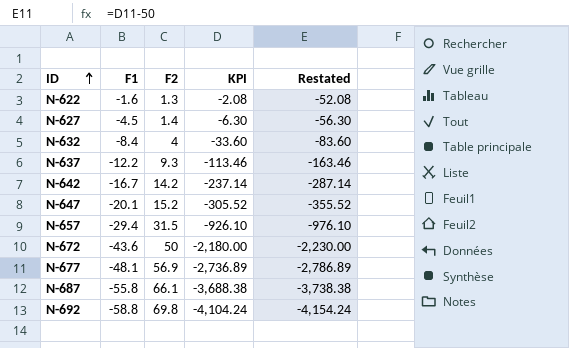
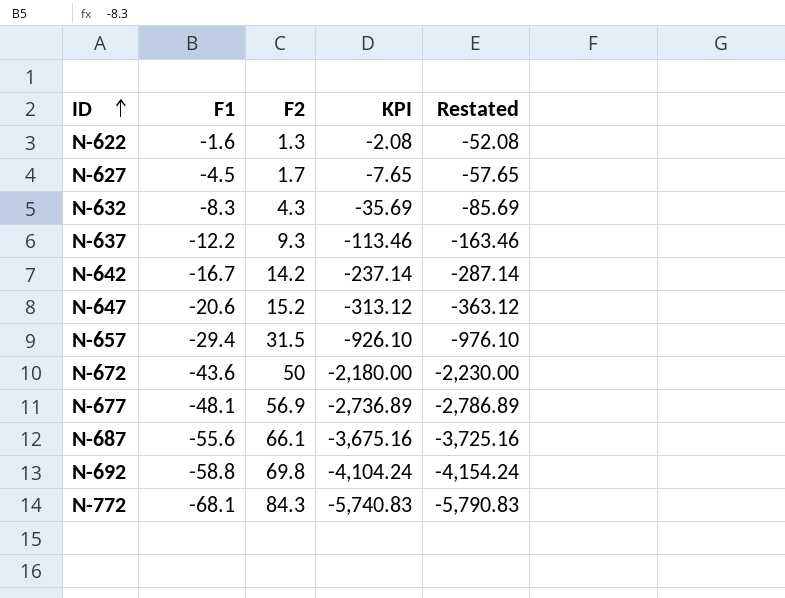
N-627 | F2: 1.4 -> 1.7
N-627 | KPI: -6.30 -> -7.65
N-627 | Restated: -56.30 -> -57.65
N-632 | F1: -8.4 -> -8.3
N-632 | F2: 4 -> 4.3
N-632 | KPI: -33.60 -> -35.69
N-632 | Restated: -83.60 -> -85.69
N-647 | F1: -20.1 -> -20.6
N-647 | KPI: -305.52 -> -313.12
N-647 | Restated: -355.52 -> -363.12
N-687 | F1: -55.8 -> -55.6
N-687 | KPI: -3,688.38 -> -3,675.16
N-687 | Restated: -3,738.38 -> -3,725.16
row N-772: none -> -68.1 | 84.3 | -5,740.83 | -5,790.83

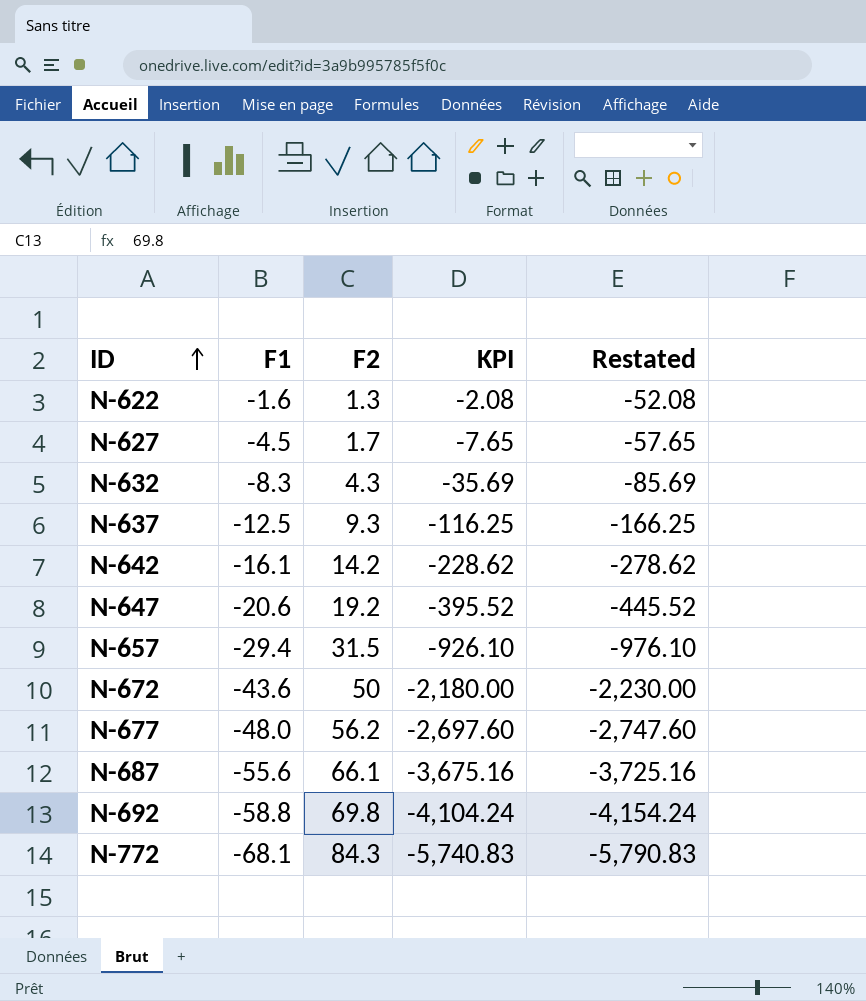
N-637 | F1: -12.2 -> -12.5
N-637 | KPI: -113.46 -> -116.25
N-637 | Restated: -163.46 -> -166.25
N-642 | F1: -16.7 -> -16.1
N-642 | KPI: -237.14 -> -228.62
N-642 | Restated: -287.14 -> -278.62
N-647 | F2: 15.2 -> 19.2
N-647 | KPI: -313.12 -> -395.52
N-647 | Restated: -363.12 -> -445.52
N-677 | F1: -48.1 -> -48.0
N-677 | F2: 56.9 -> 56.2
N-677 | KPI: -2,736.89 -> -2,697.60
N-677 | Restated: -2,786.89 -> -2,747.60

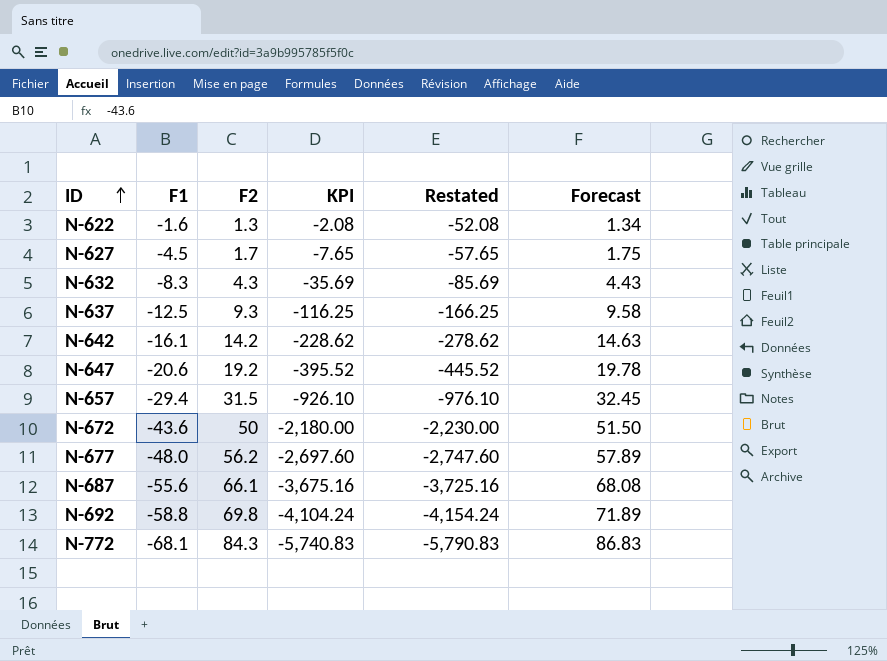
column Forecast | formula: none -> [F2] * 1.03

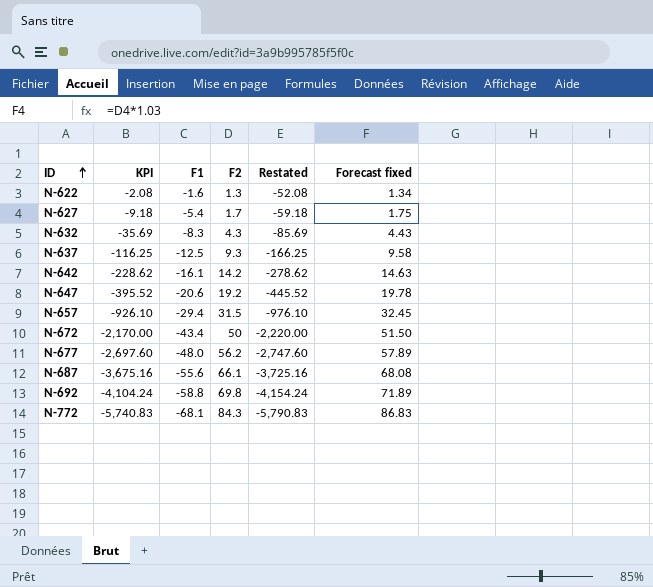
column KPI | position: 4 -> 2
column name: Forecast -> Forecast fixed
N-627 | KPI: -7.65 -> -9.18
N-627 | F1: -4.5 -> -5.4
N-627 | Restated: -57.65 -> -59.18
N-672 | KPI: -2,180.00 -> -2,170.00
N-672 | F1: -43.6 -> -43.4
N-672 | Restated: -2,230.00 -> -2,220.00

